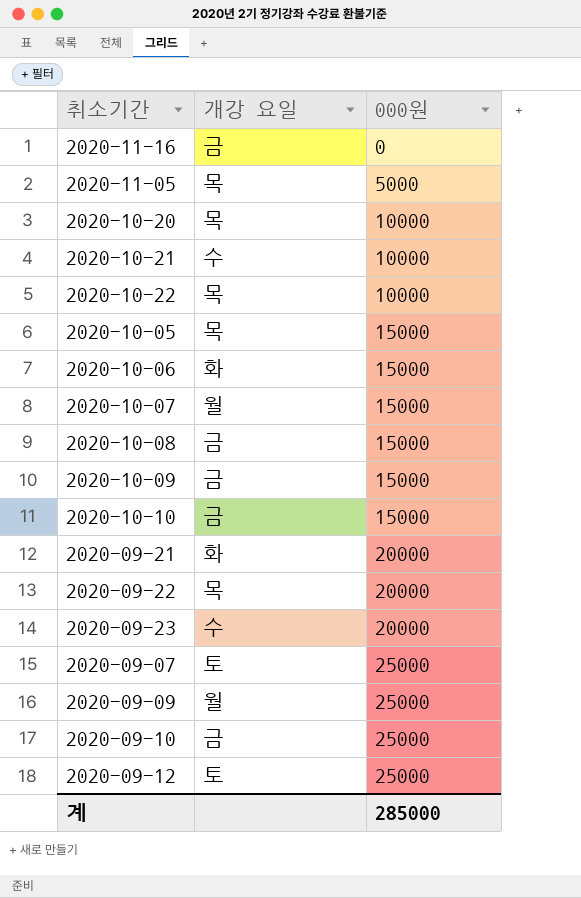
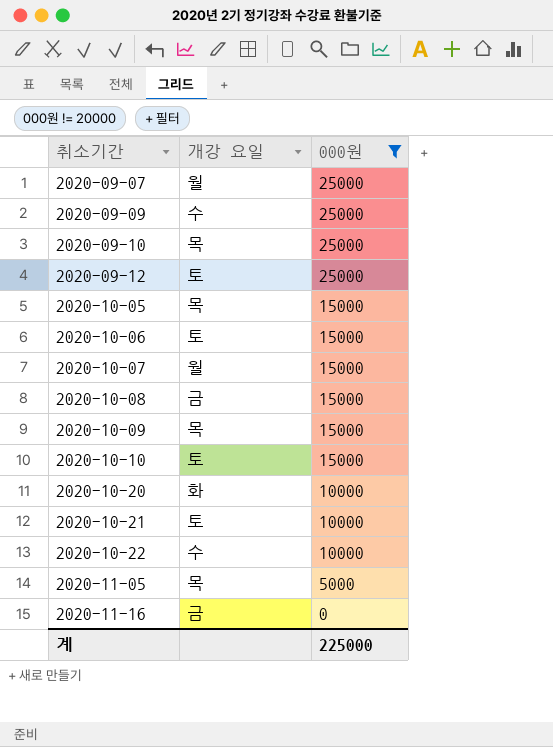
filter: none -> 000원 != 20000
row order: 000원 ascending -> 취소기간 ascending
2020-09-07 | 개강 요일: 토 -> 월
2020-09-09 | 개강 요일: 월 -> 수
2020-09-10 | 개강 요일: 금 -> 목
2020-10-06 | 개강 요일: 화 -> 토
2020-10-09 | 개강 요일: 금 -> 목
2020-10-10 | 개강 요일: 금 -> 토
2020-10-20 | 개강 요일: 목 -> 화
2020-10-21 | 개강 요일: 수 -> 토
2020-10-22 | 개강 요일: 목 -> 수
계 | 000원: 285000 -> 225000

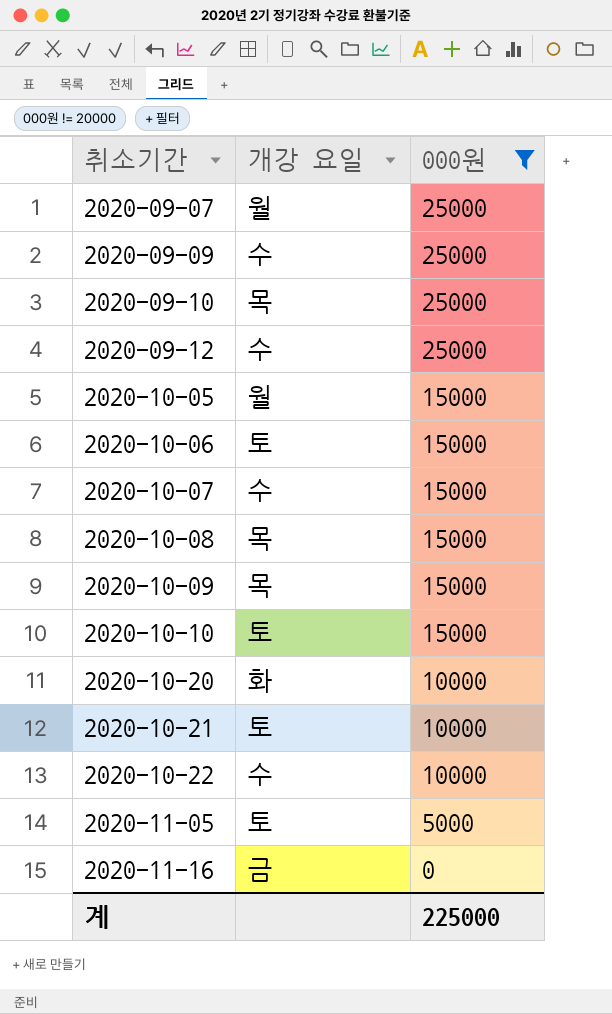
2020-09-12 | 개강 요일: 토 -> 수
2020-10-05 | 개강 요일: 목 -> 월
2020-10-07 | 개강 요일: 월 -> 수
2020-10-08 | 개강 요일: 금 -> 목
2020-11-05 | 개강 요일: 목 -> 토

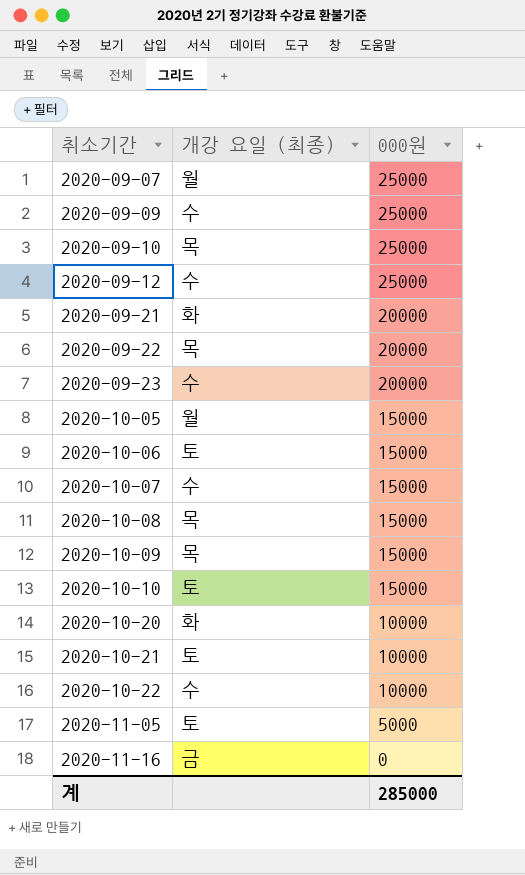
filter: 000원 != 20000 -> none
column name: 개강 요일 -> 개강 요일 (최종)
계 | 000원: 225000 -> 285000

